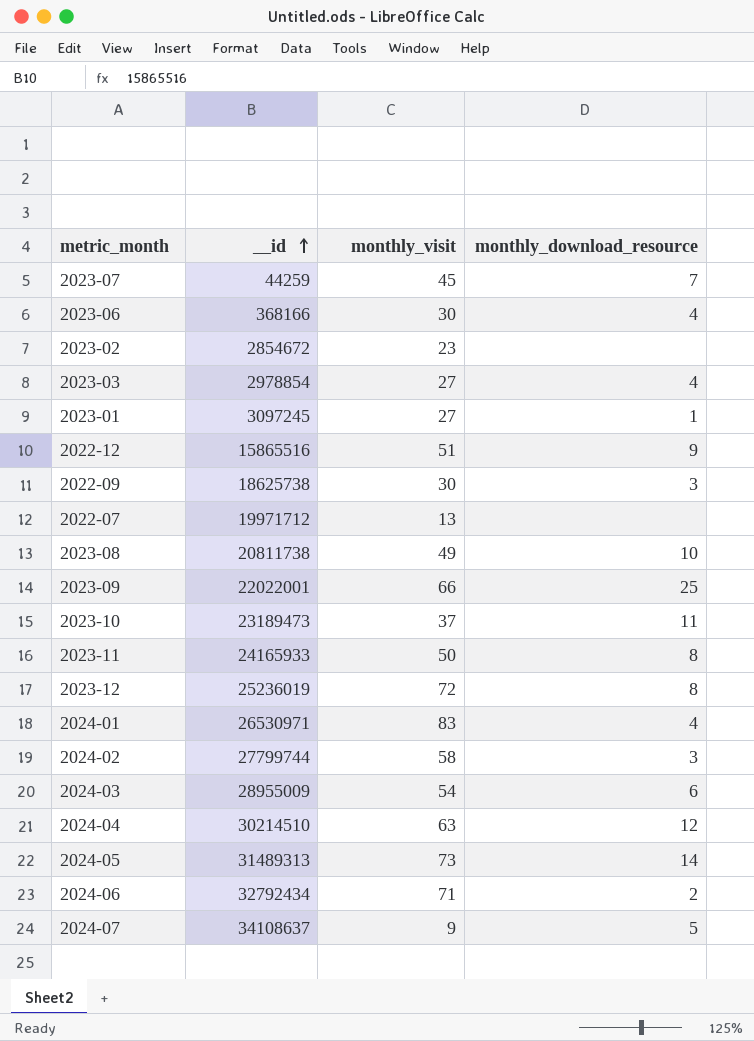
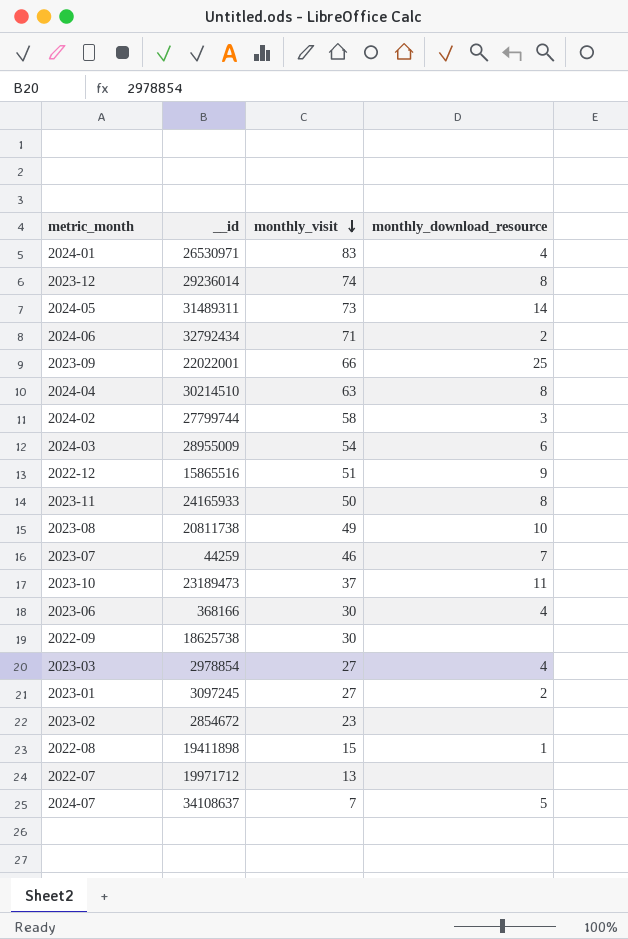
row order: __id ascending -> monthly_visit descending
2023-12 | __id: 25236019 -> 29236014
2023-12 | monthly_visit: 72 -> 74
2024-05 | __id: 31489313 -> 31489311
2024-04 | monthly_download_resource: 12 -> 8
2023-07 | monthly_visit: 45 -> 46
2022-09 | monthly_download_resource: 3 -> none
2023-01 | monthly_download_resource: 1 -> 2
row 2022-08: none -> 19411898 | 15 | 1
2024-07 | monthly_visit: 9 -> 7

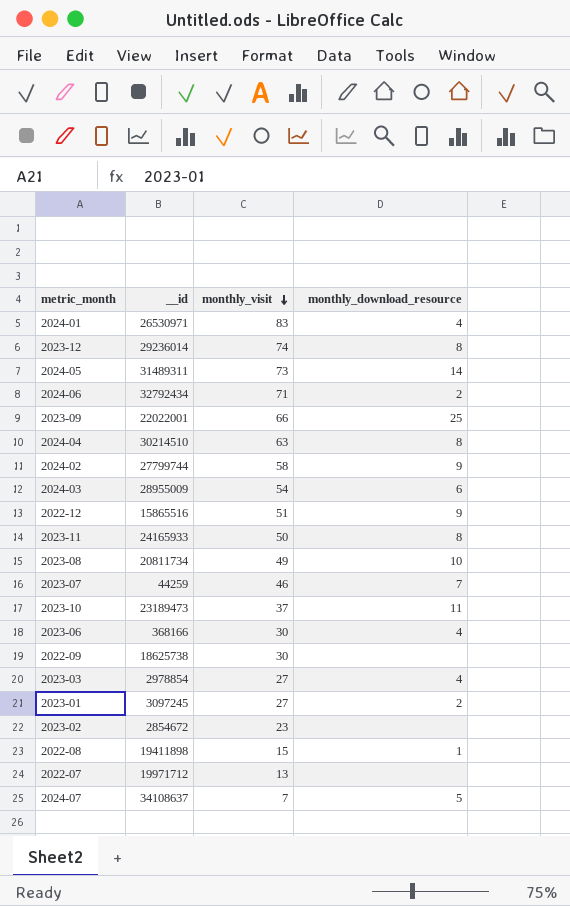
2024-02 | monthly_download_resource: 3 -> 9
2023-08 | __id: 20811738 -> 20811734

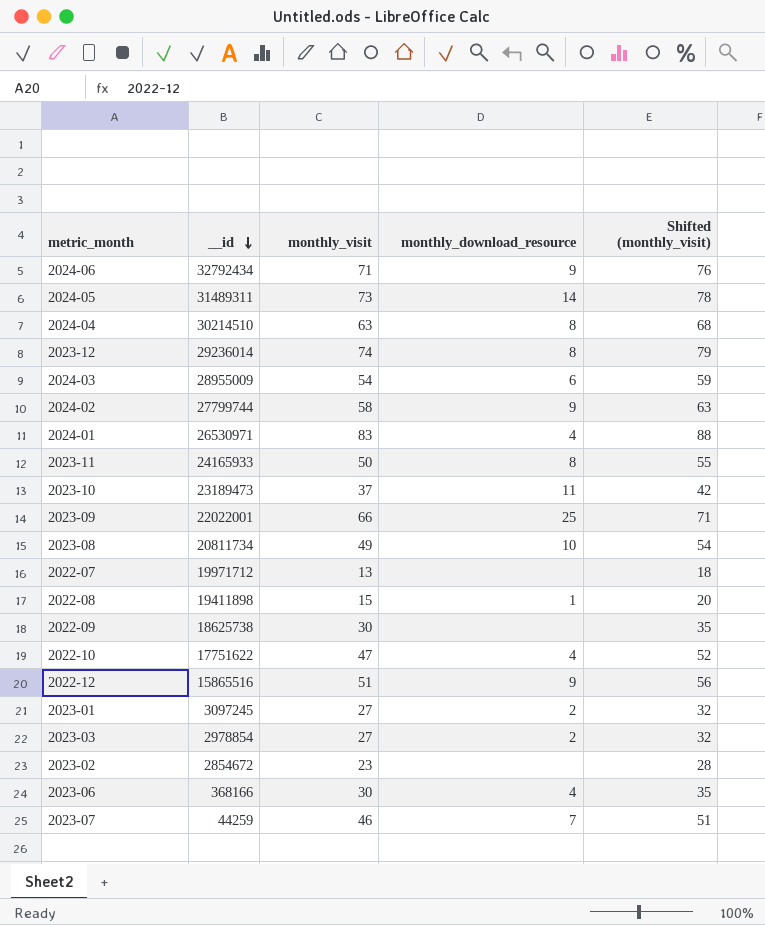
row order: monthly_visit descending -> __id descending
column Shifted (monthly_visit) | formula: none -> [monthly_visit] + 5
row 2024-07: 34108637 | 7 | 5 -> none
2024-06 | monthly_download_resource: 2 -> 9
row 2022-10: none -> 17751622 | 47 | 4 | 52
2023-03 | monthly_download_resource: 4 -> 2

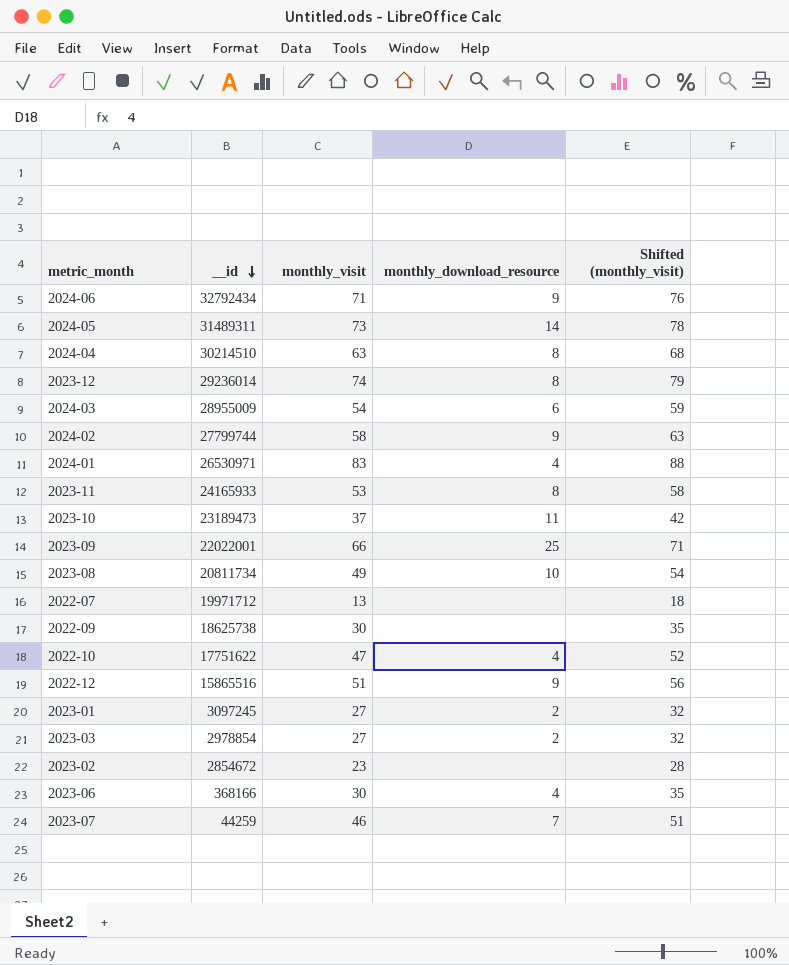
row 2022-08: 19411898 | 15 | 1 | 20 -> none
2023-11 | monthly_visit: 50 -> 53
2023-11 | Shifted (monthly_visit): 55 -> 58

